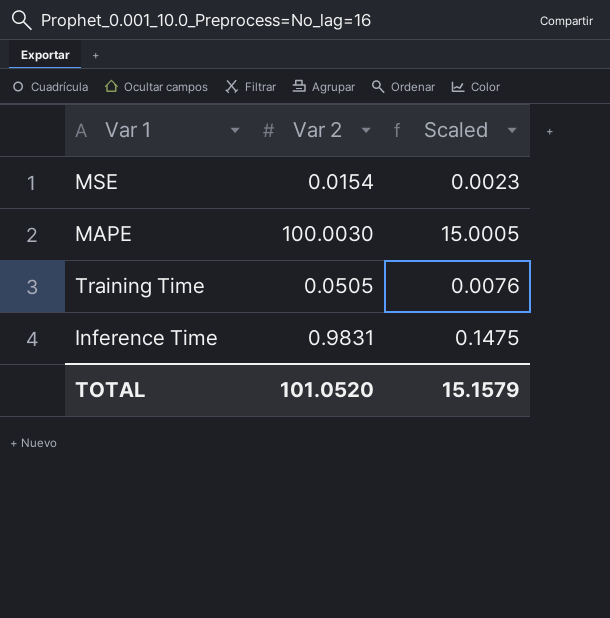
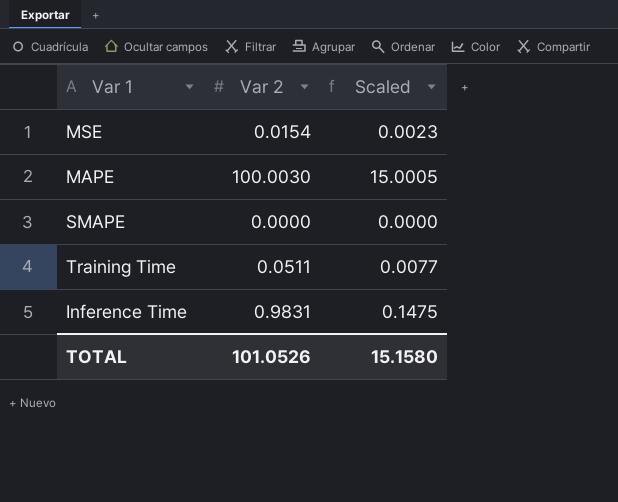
row SMAPE: none -> 0.0000 | 0.0000
Training Time | Var 2: 0.0505 -> 0.0511
Training Time | Scaled: 0.0076 -> 0.0077
TOTAL | Var 2: 101.0520 -> 101.0526
TOTAL | Scaled: 15.1579 -> 15.1580

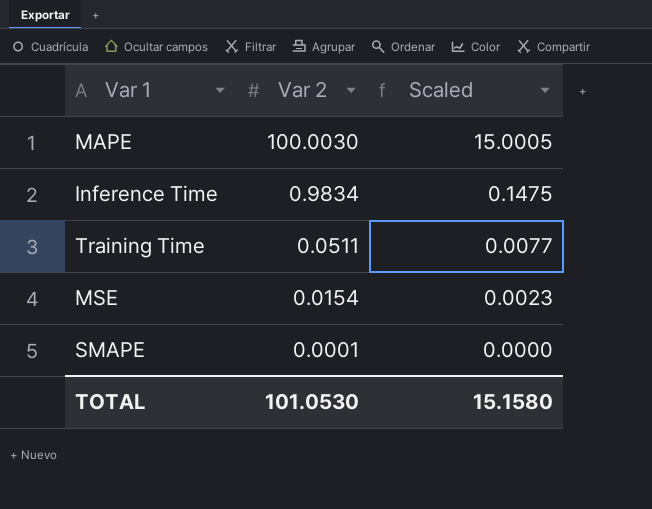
row order: none -> Var 2 descending
Inference Time | Var 2: 0.9831 -> 0.9834
SMAPE | Var 2: 0.0000 -> 0.0001
TOTAL | Var 2: 101.0526 -> 101.0530

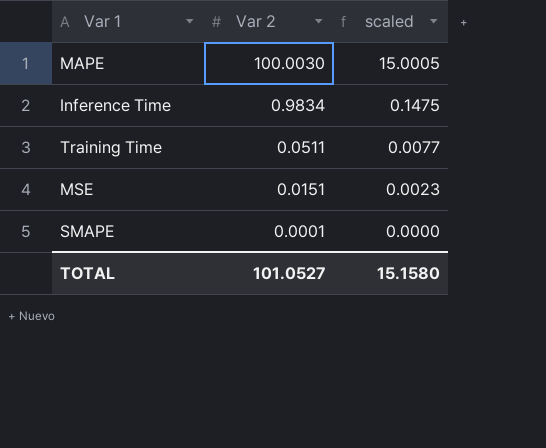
column name: Scaled -> scaled
MSE | Var 2: 0.0154 -> 0.0151
TOTAL | Var 2: 101.0530 -> 101.0527

